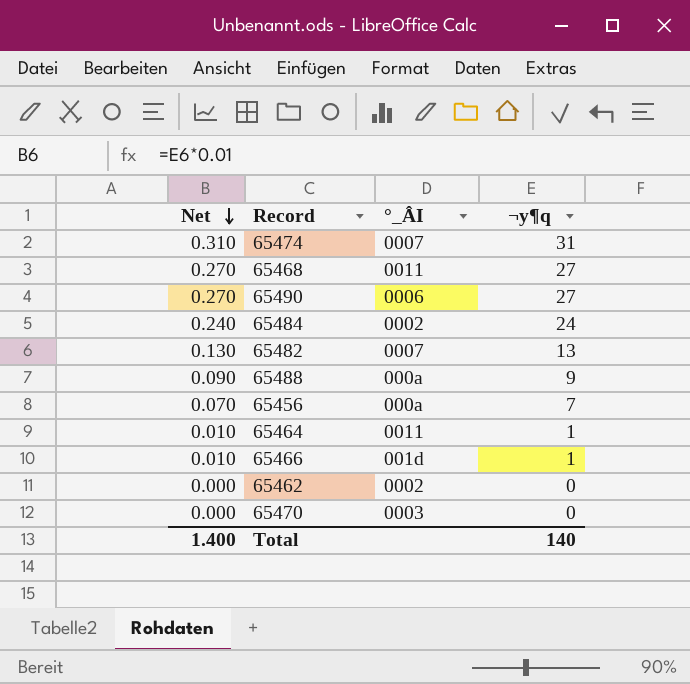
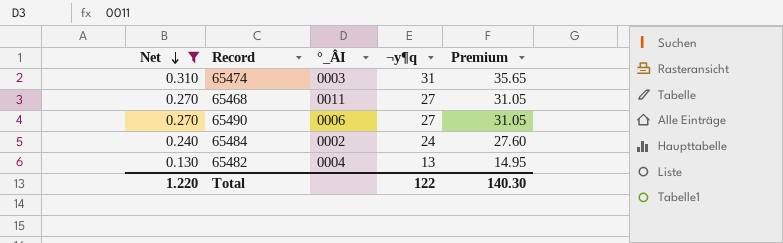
filter: none -> Net >= 0.130
column Premium | formula: none -> [¬y¶q] * 1.15
65474 | °_ÂI: 0007 -> 0003
65482 | °_ÂI: 0007 -> 0004
Total | Net: 1.400 -> 1.220
Total | ¬y¶q: 140 -> 122

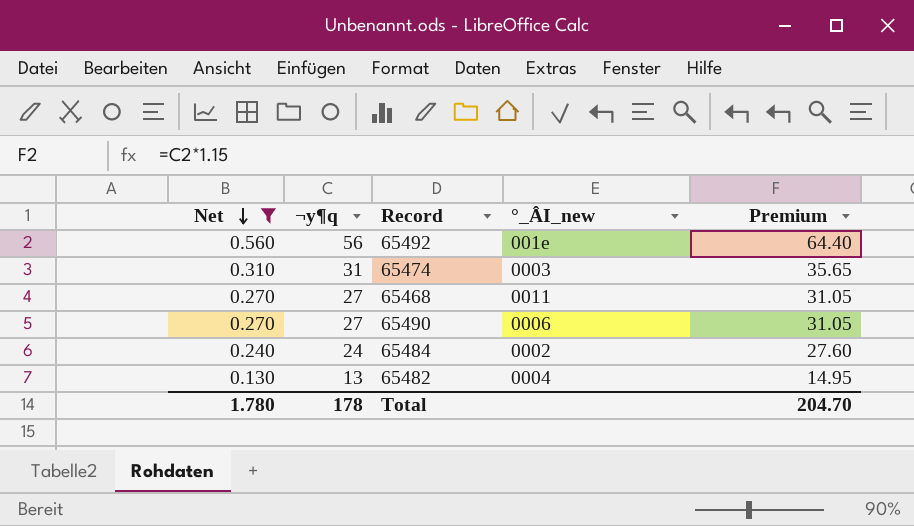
column ¬y¶q | position: 4 -> 2
column name: °_ÂI -> °_ÂI_new
row 65492: none -> 0.560 | 56 | 001e | 64.40
Total | Net: 1.220 -> 1.780
Total | ¬y¶q: 122 -> 178
Total | Premium: 140.30 -> 204.70

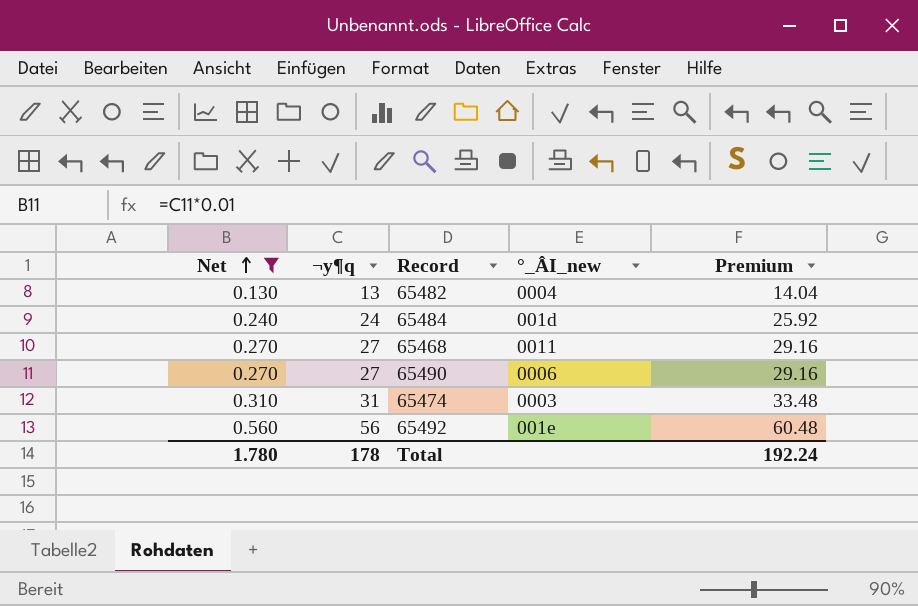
row order: Net descending -> Net ascending
column Premium | formula: [¬y¶q] * 1.15 -> [¬y¶q] * 1.08
65484 | °_ÂI_new: 0002 -> 001d
Total | Premium: 204.70 -> 192.24

